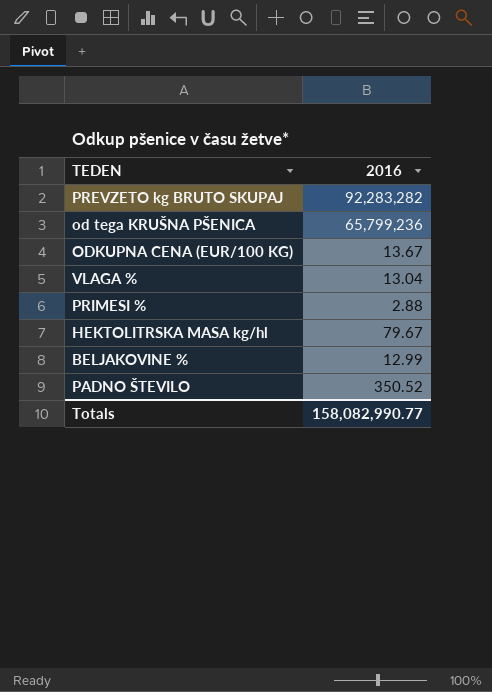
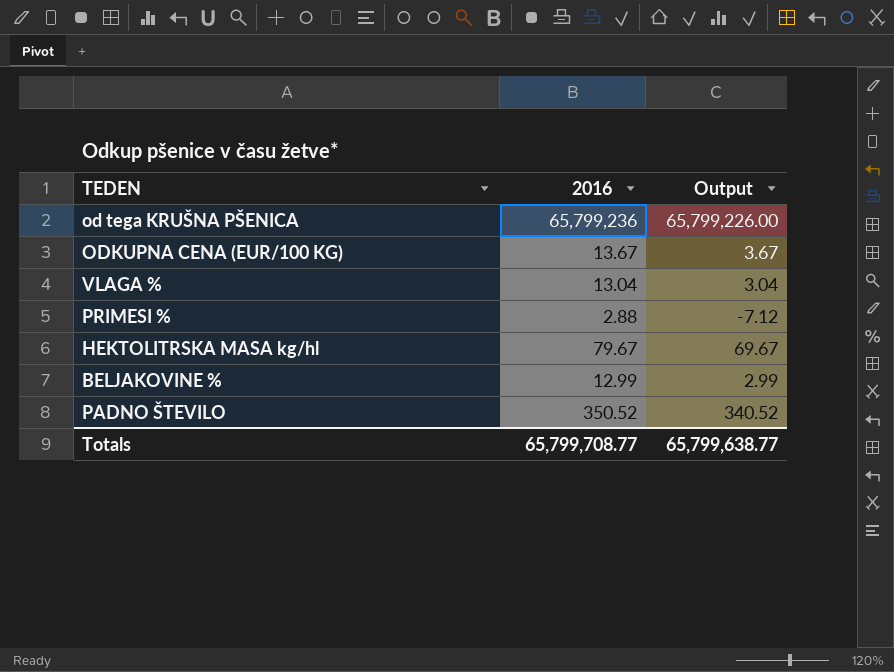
column Output | formula: none -> [2016] - 10
row PREVZETO kg BRUTO SKUPAJ: 92,283,282 -> none
Totals | 2016: 158,082,990.77 -> 65,799,708.77

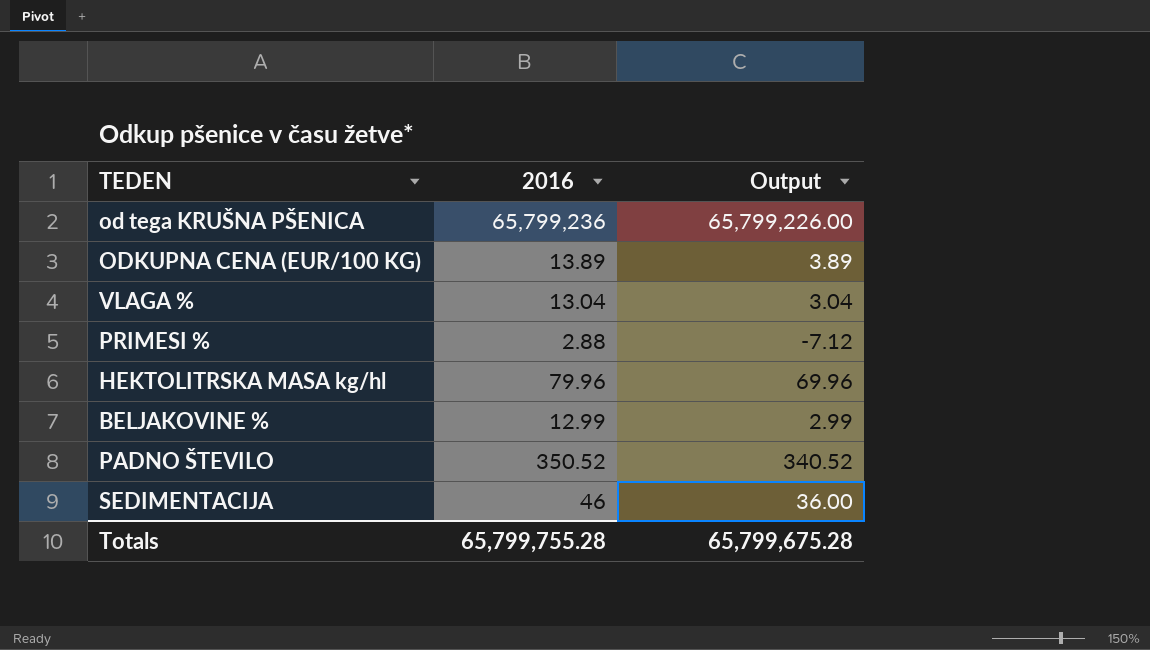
ODKUPNA CENA (EUR/100 KG) | 2016: 13.67 -> 13.89
ODKUPNA CENA (EUR/100 KG) | Output: 3.67 -> 3.89
HEKTOLITRSKA MASA kg/hl | 2016: 79.67 -> 79.96
HEKTOLITRSKA MASA kg/hl | Output: 69.67 -> 69.96
row SEDIMENTACIJA: none -> 46 | 36.00
Totals | 2016: 65,799,708.77 -> 65,799,755.28
Totals | Output: 65,799,638.77 -> 65,799,675.28

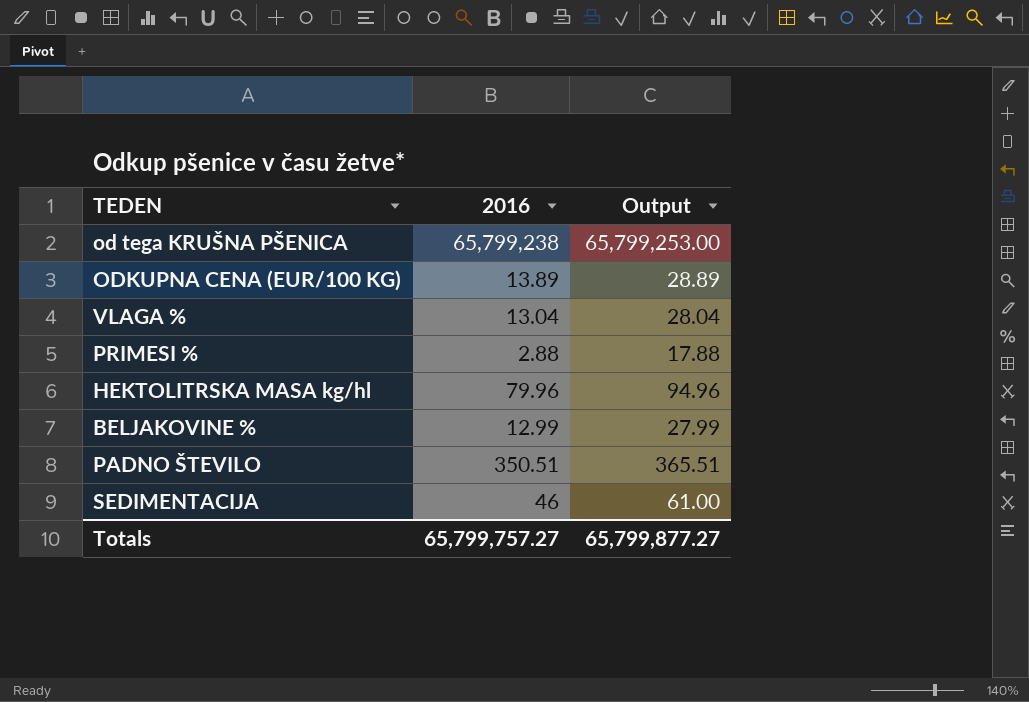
column Output | formula: [2016] - 10 -> [2016] + 15
od tega KRUŠNA PŠENICA | 2016: 65,799,236 -> 65,799,238
PADNO ŠTEVILO | 2016: 350.52 -> 350.51
Totals | 2016: 65,799,755.28 -> 65,799,757.27
Totals | Output: 65,799,675.28 -> 65,799,877.27

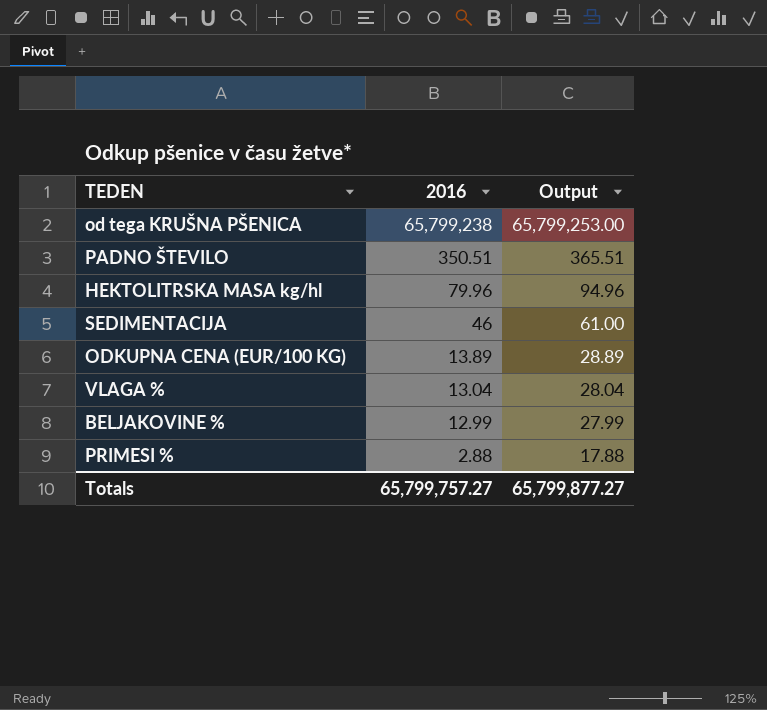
row order: none -> 2016 descending

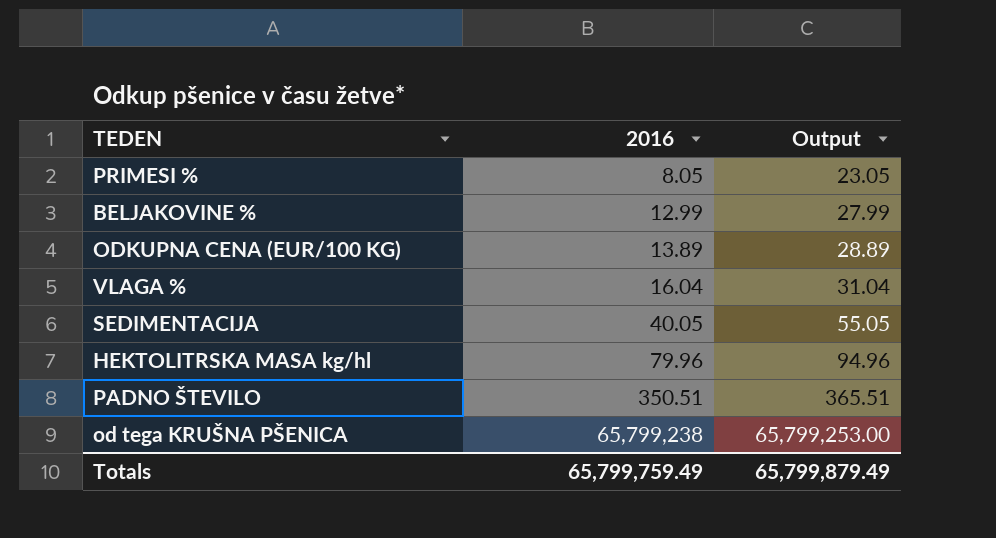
row order: 2016 descending -> 2016 ascending
PRIMESI % | 2016: 2.88 -> 8.05
PRIMESI % | Output: 17.88 -> 23.05
VLAGA % | 2016: 13.04 -> 16.04
VLAGA % | Output: 28.04 -> 31.04
SEDIMENTACIJA | 2016: 46 -> 40.05
SEDIMENTACIJA | Output: 61.00 -> 55.05
Totals | 2016: 65,799,757.27 -> 65,799,759.49
Totals | Output: 65,799,877.27 -> 65,799,879.49

